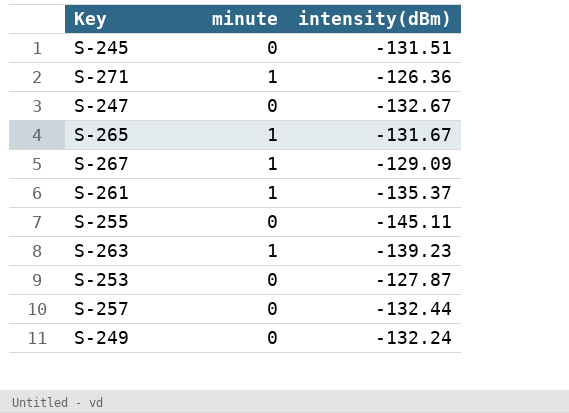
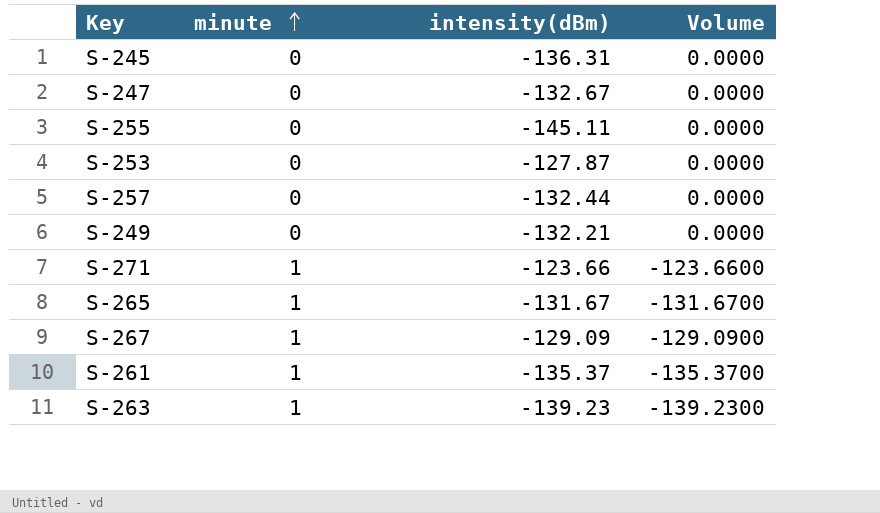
row order: none -> minute ascending
column Volume | formula: none -> [minute] * [intensity(dBm)]
S-245 | intensity(dBm): -131.51 -> -136.31
S-249 | intensity(dBm): -132.24 -> -132.21
S-271 | intensity(dBm): -126.36 -> -123.66

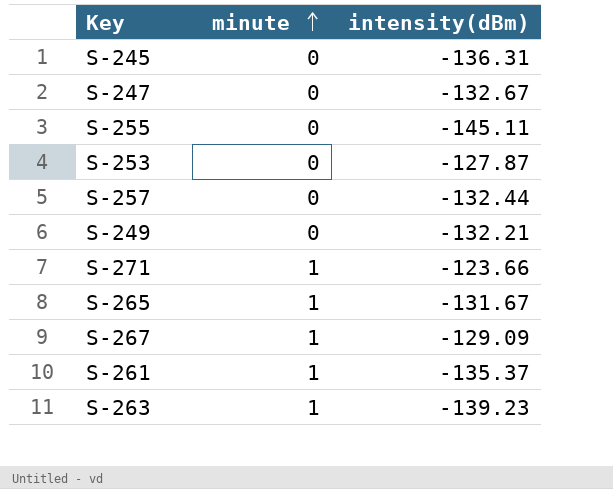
column Volume | formula: [minute] * [intensity(dBm)] -> none

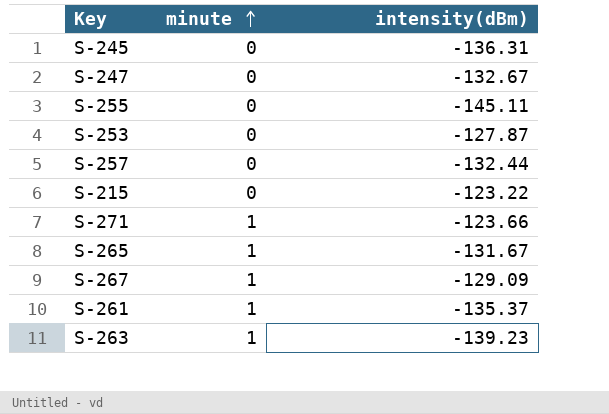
row S-249: 0 | -132.21 -> none
row S-215: none -> 0 | -123.22

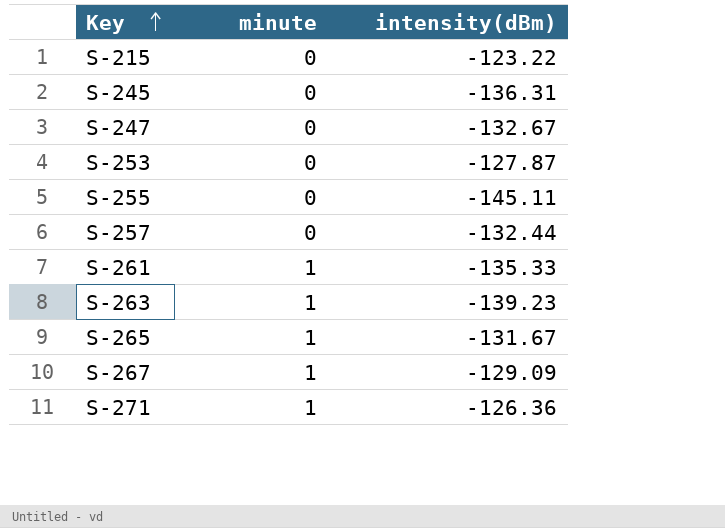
row order: minute ascending -> Key ascending
S-261 | intensity(dBm): -135.37 -> -135.33
S-271 | intensity(dBm): -123.66 -> -126.36

